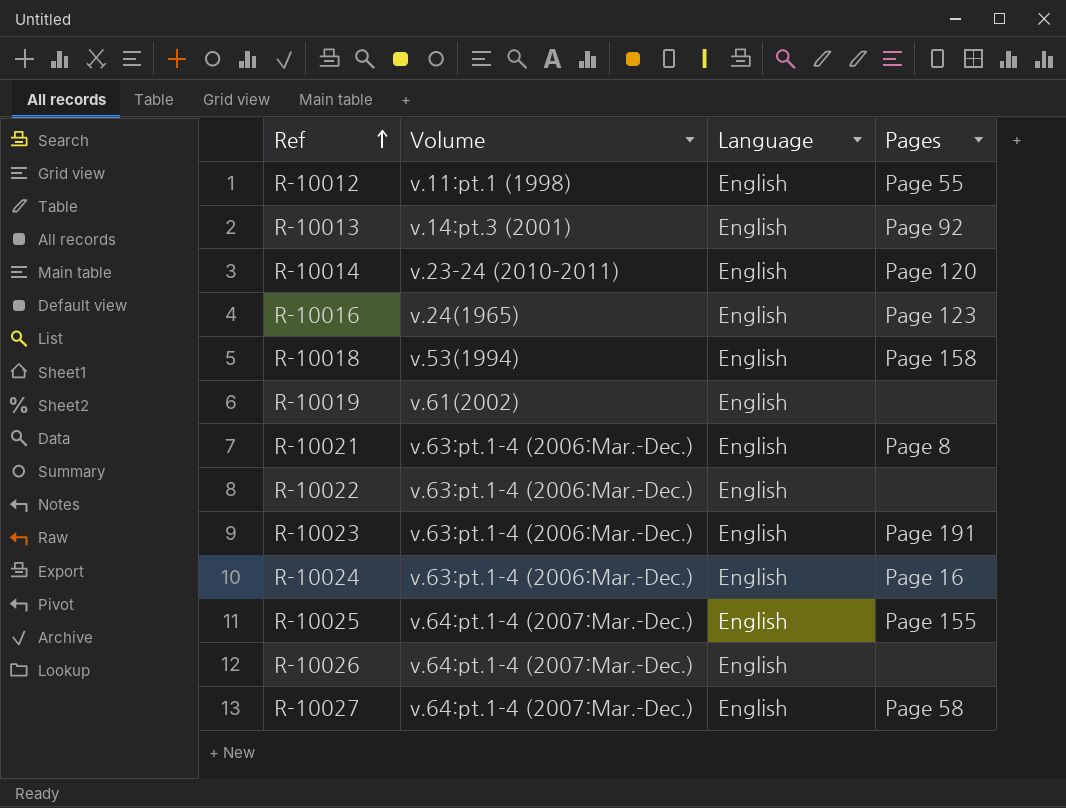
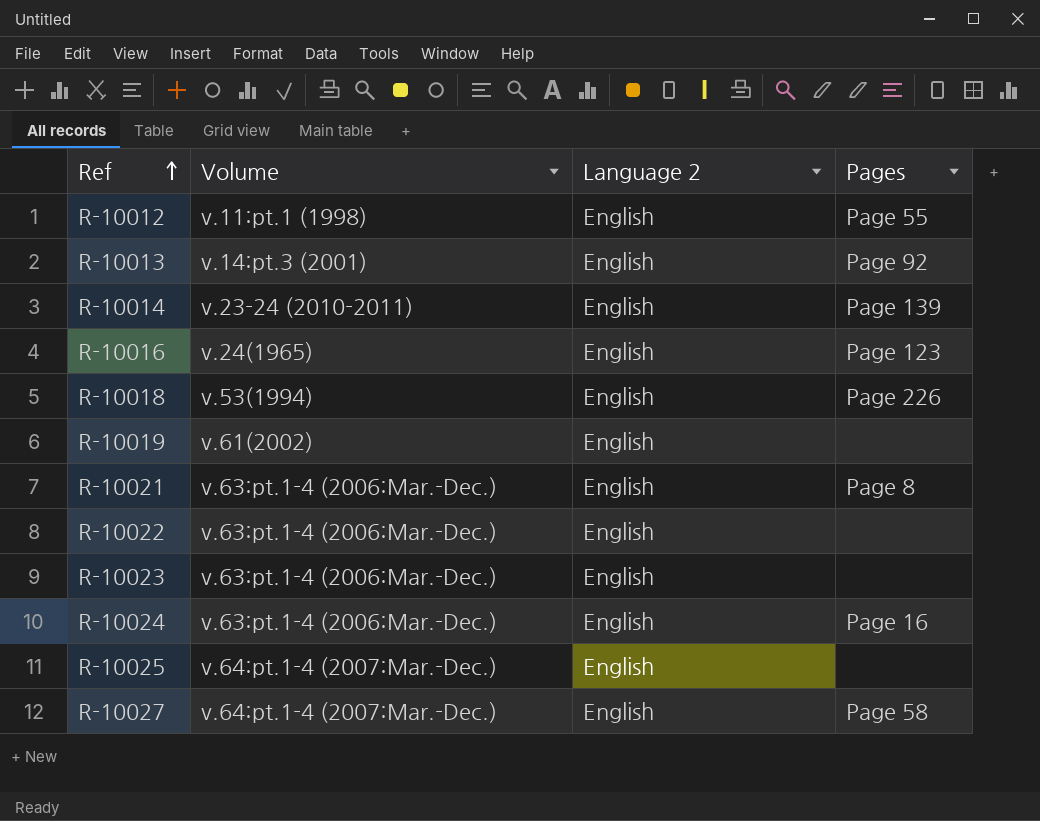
column name: Language -> Language 2
row R-10026: v.64:pt.1-4 (2007:Mar.-Dec.) | English | none -> none
R-10014 | Pages: Page 120 -> Page 139
R-10018 | Pages: Page 158 -> Page 226
R-10023 | Pages: Page 191 -> none
R-10025 | Pages: Page 155 -> none

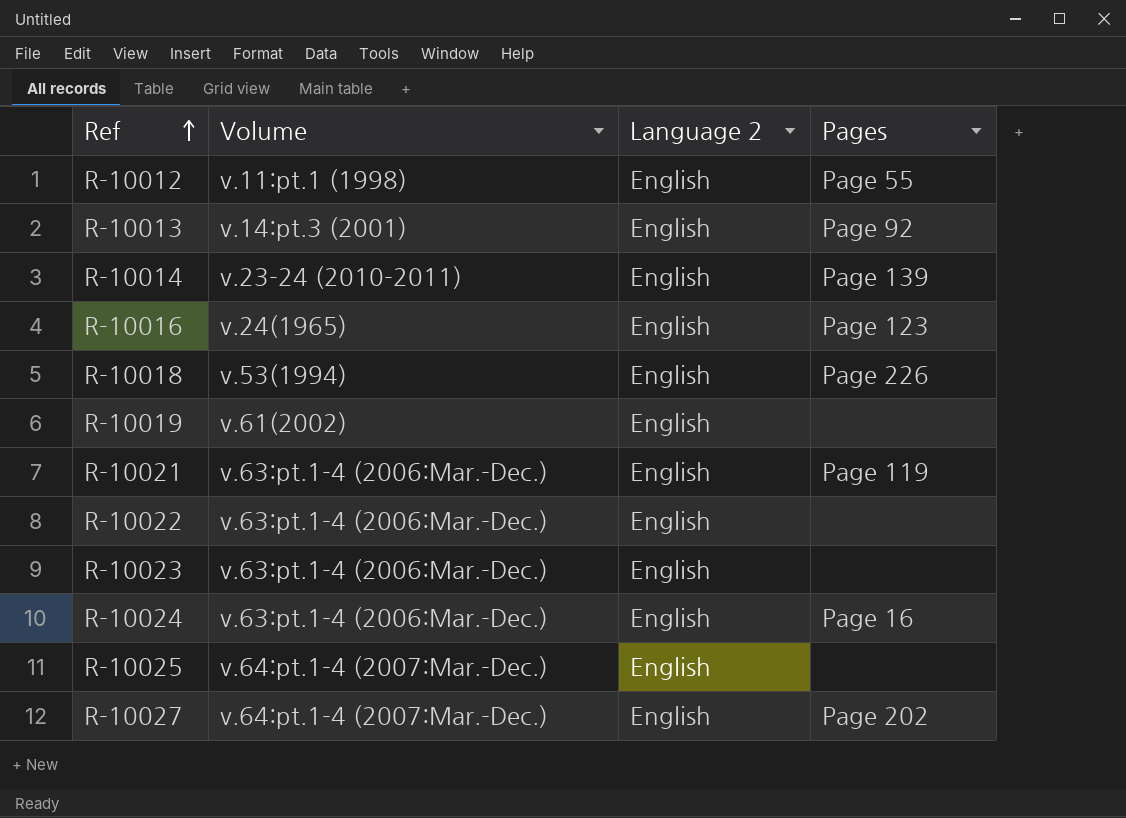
R-10021 | Pages: Page 8 -> Page 119
R-10027 | Pages: Page 58 -> Page 202

